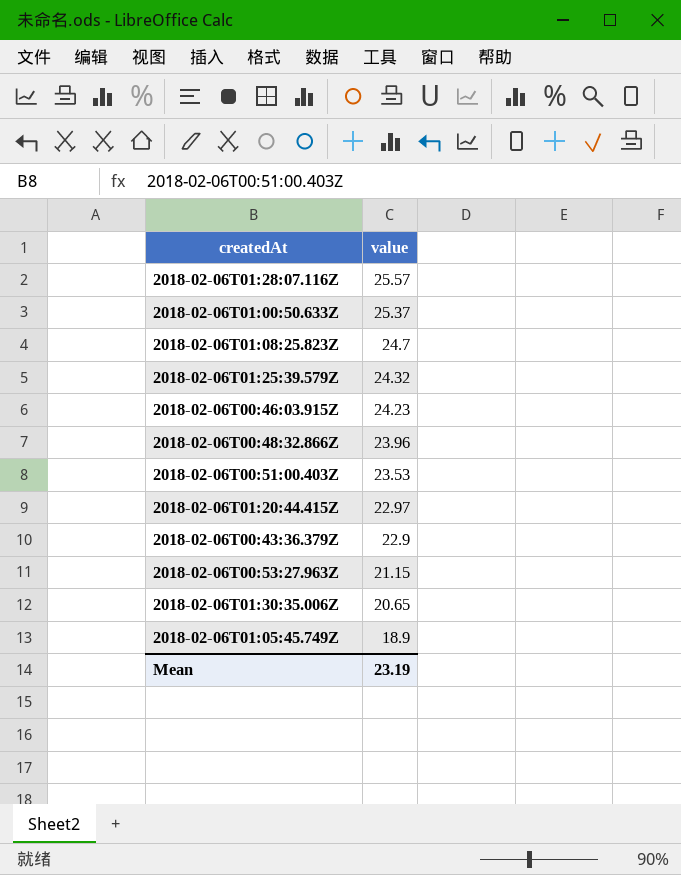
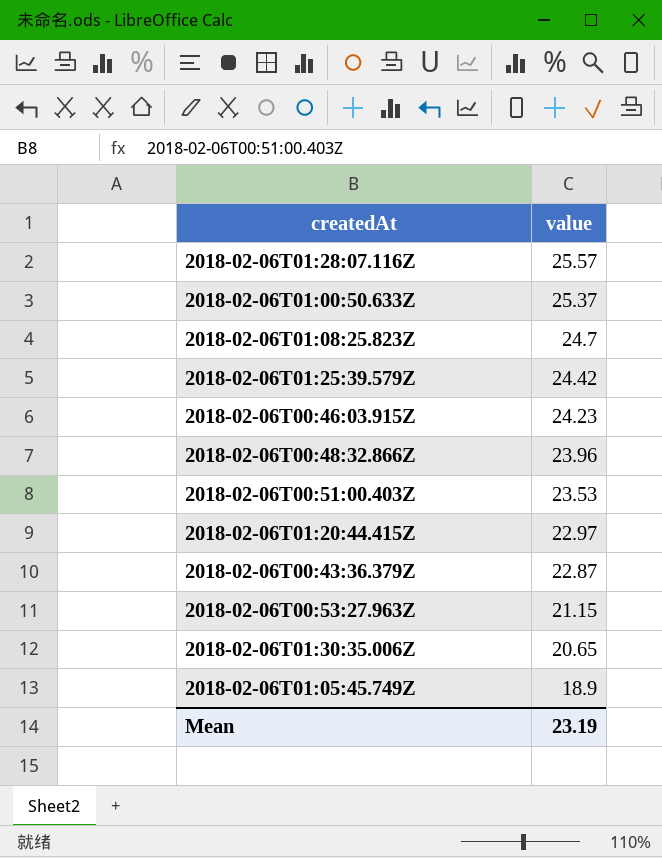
2018-02-06T01:25:39.579Z | value: 24.32 -> 24.42
2018-02-06T00:43:36.379Z | value: 22.9 -> 22.87

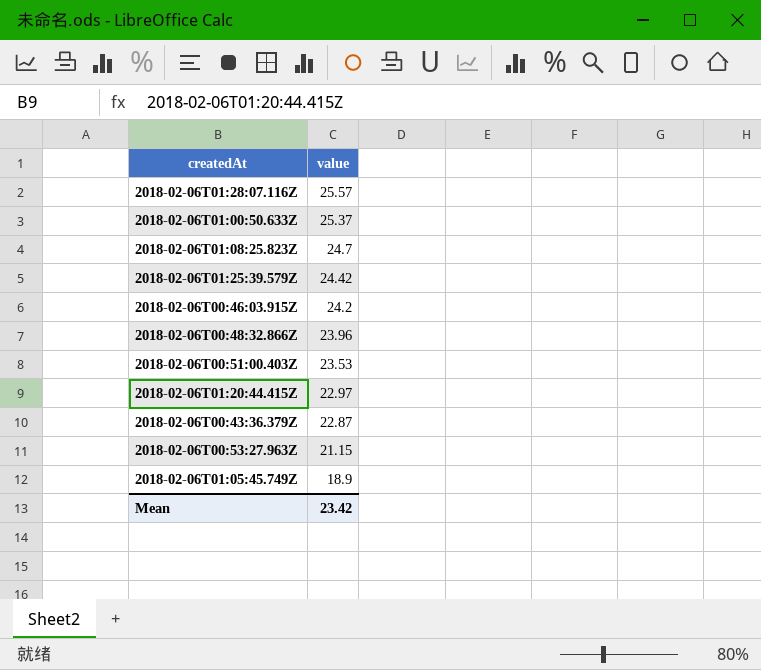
row 2018-02-06T01:30:35.006Z: 20.65 -> none
2018-02-06T00:46:03.915Z | value: 24.23 -> 24.2
Mean | value: 23.19 -> 23.42

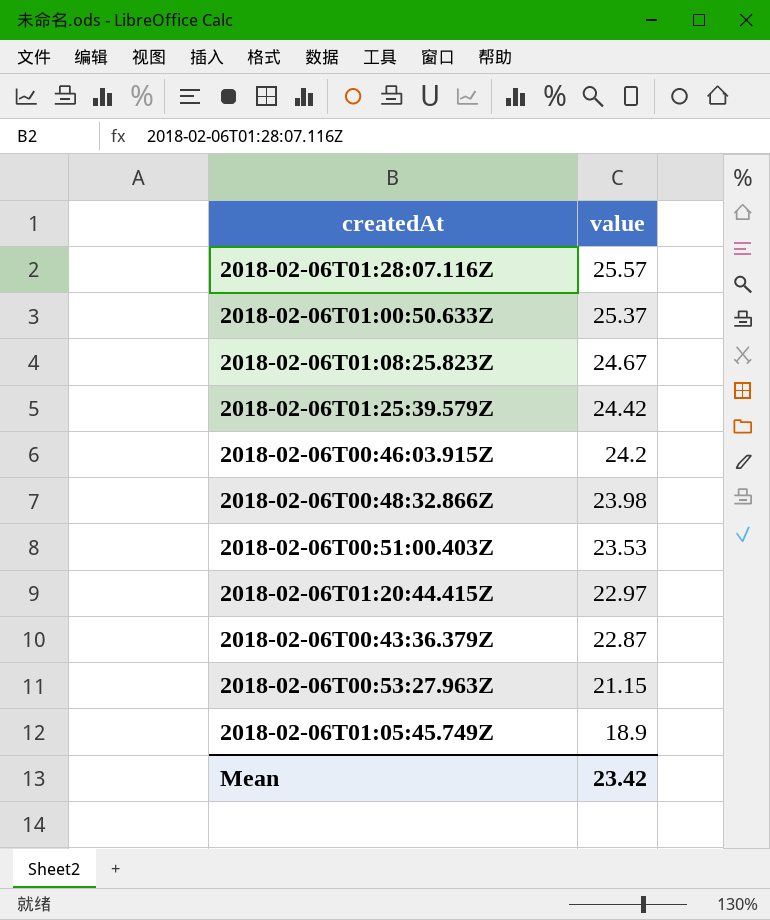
2018-02-06T01:08:25.823Z | value: 24.7 -> 24.67
2018-02-06T00:48:32.866Z | value: 23.96 -> 23.98

